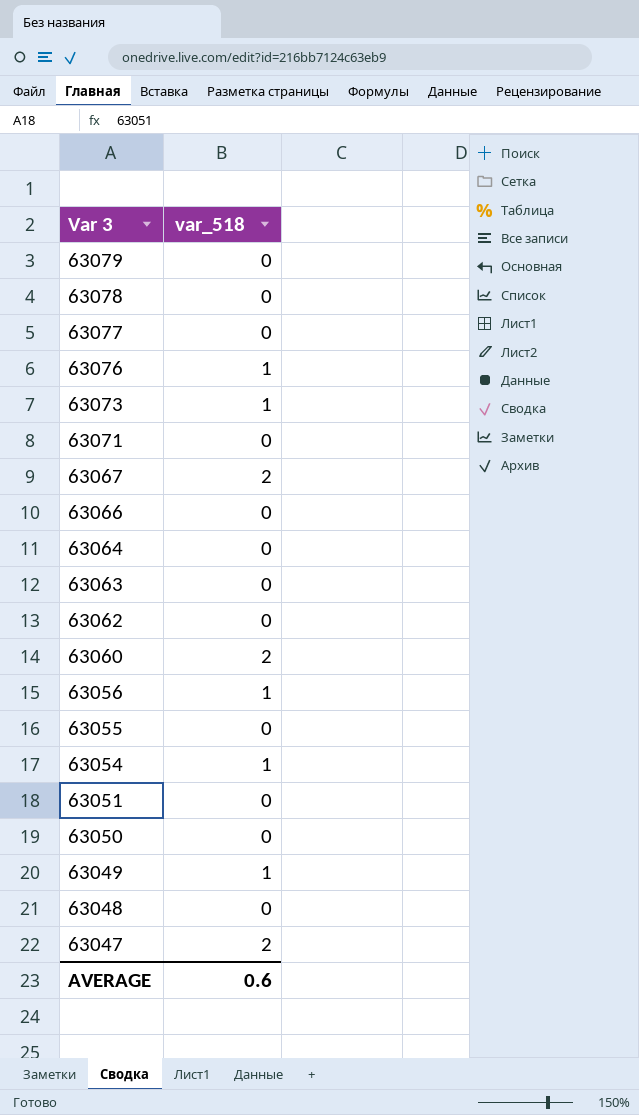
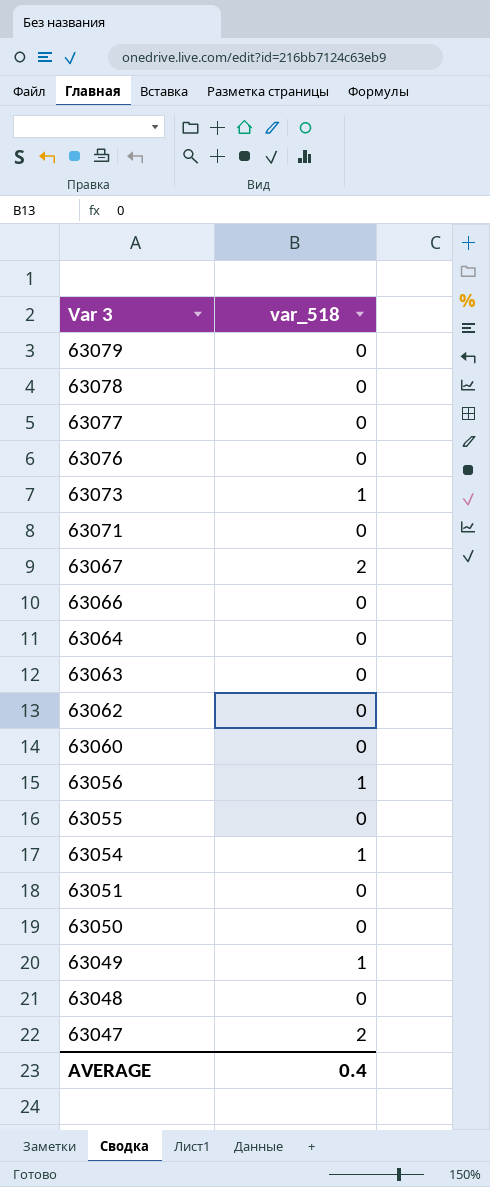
63076 | var_518: 1 -> 0
63060 | var_518: 2 -> 0
AVERAGE | var_518: 0.6 -> 0.4

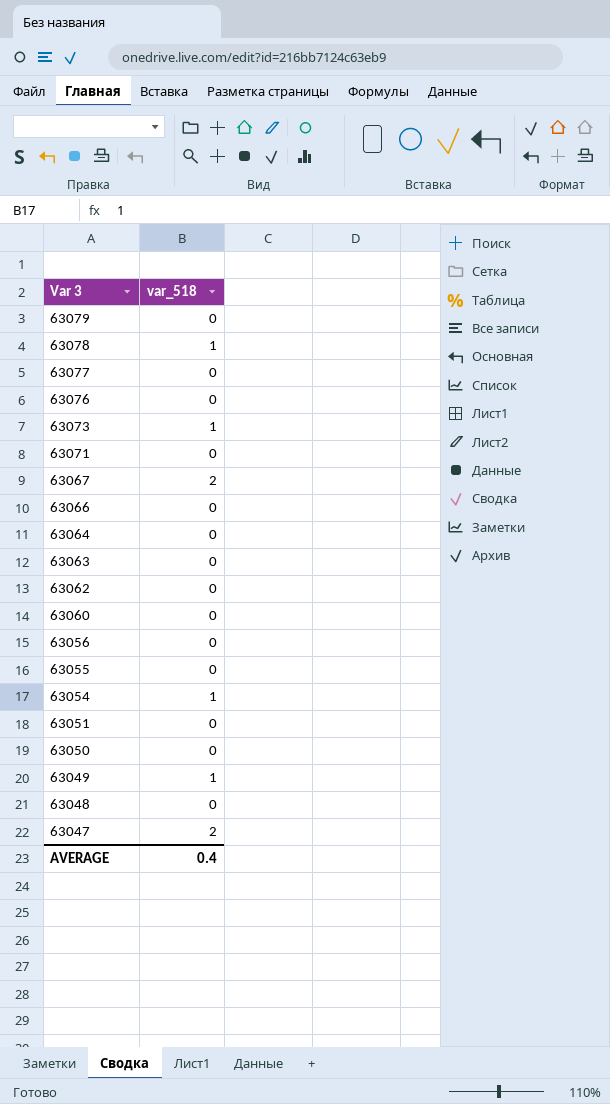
63078 | var_518: 0 -> 1
63056 | var_518: 1 -> 0

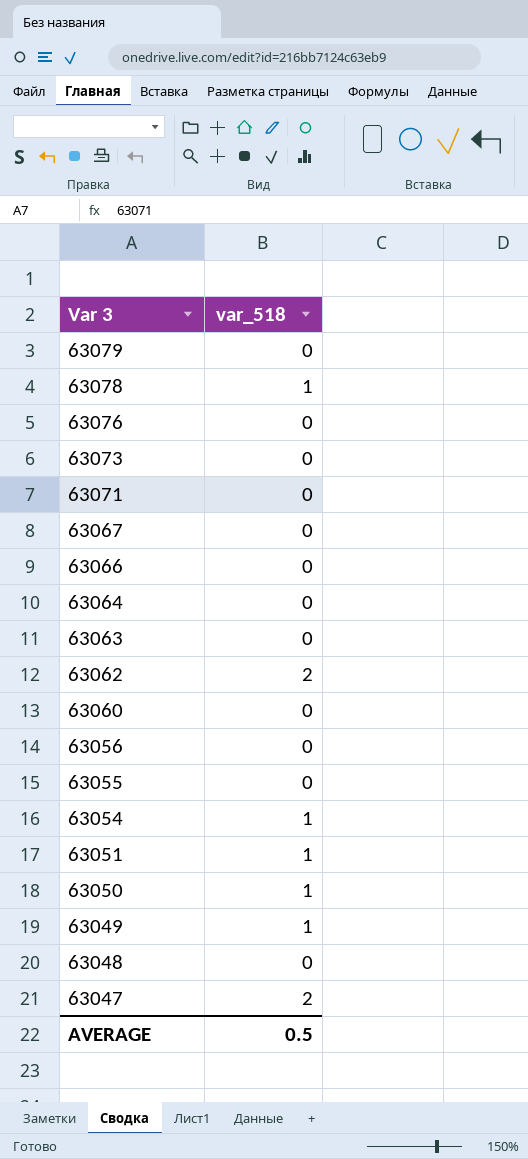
row 63077: 0 -> none
63073 | var_518: 1 -> 0
63067 | var_518: 2 -> 0
63062 | var_518: 0 -> 2
63051 | var_518: 0 -> 1
63050 | var_518: 0 -> 1
AVERAGE | var_518: 0.4 -> 0.5

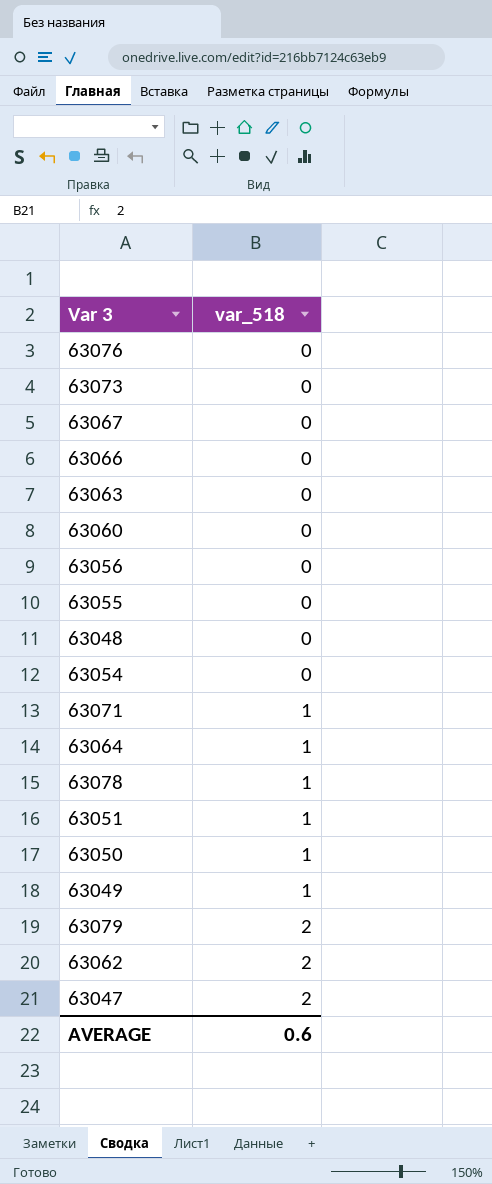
row order: Var 3 descending -> var_518 ascending
63054 | var_518: 1 -> 0
63071 | var_518: 0 -> 1
63064 | var_518: 0 -> 1
63079 | var_518: 0 -> 2
AVERAGE | var_518: 0.5 -> 0.6

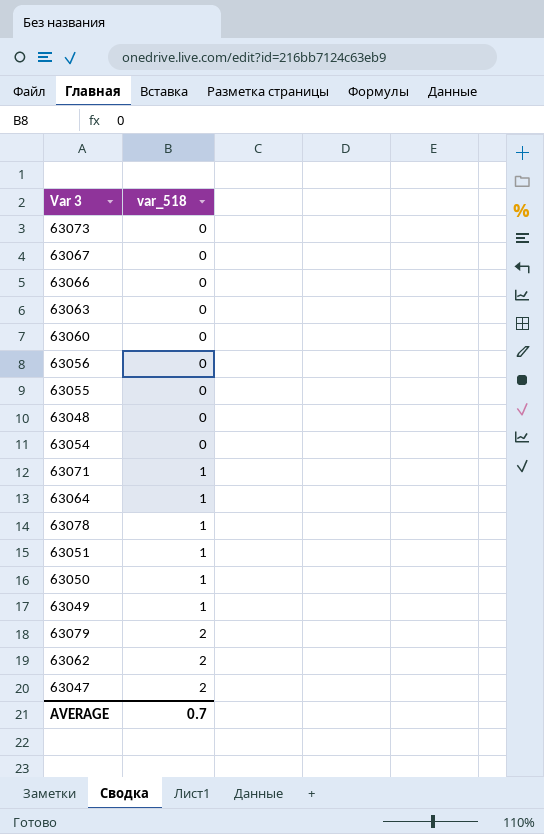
row 63076: 0 -> none
AVERAGE | var_518: 0.6 -> 0.7

